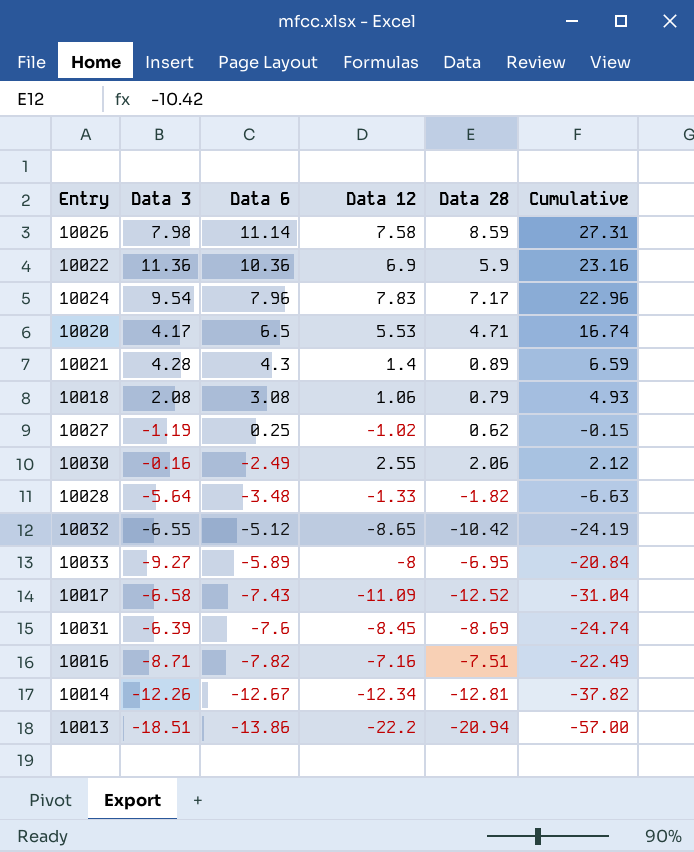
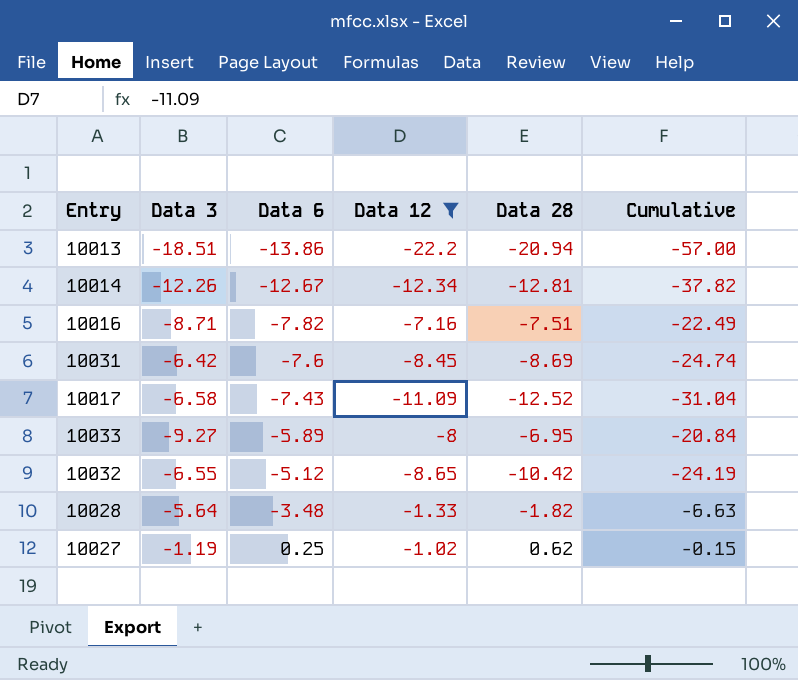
filter: none -> Data 12 <= -1.02
row order: Data 6 descending -> Data 6 ascending
10031 | Data 3: -6.39 -> -6.42

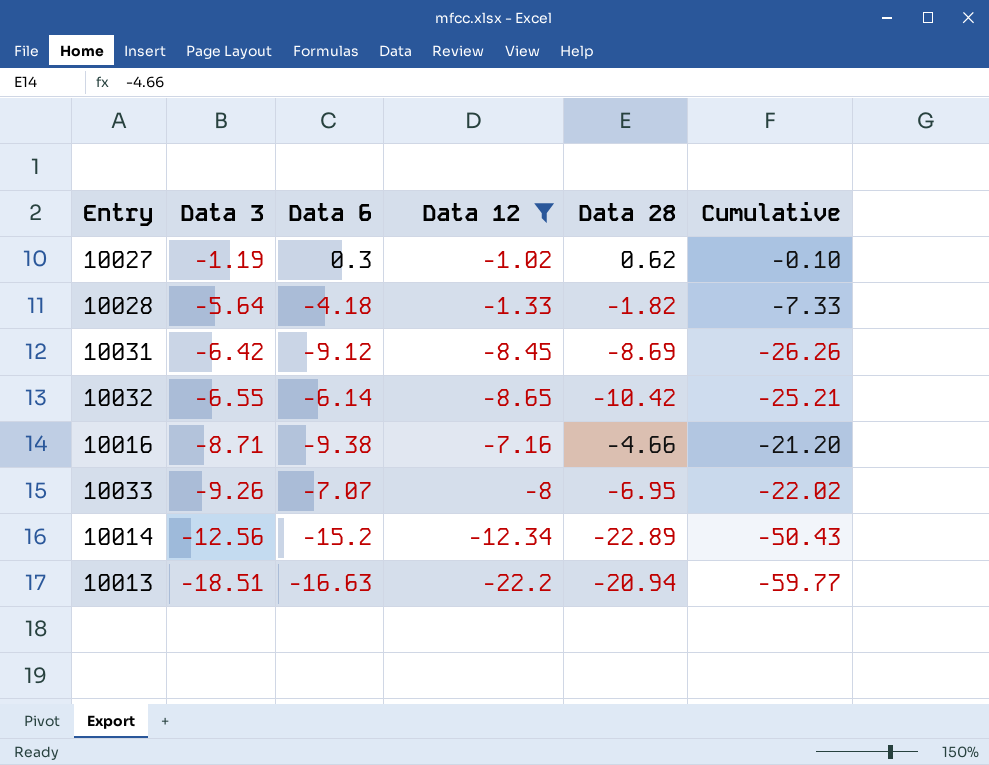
row order: Data 6 ascending -> Data 3 descending
row 10017: -6.58 | -7.43 | -11.09 | -12.52 | -31.04 -> none
10027 | Data 6: 0.25 -> 0.3
10027 | Cumulative: -0.15 -> -0.10
10028 | Data 6: -3.48 -> -4.18
10028 | Cumulative: -6.63 -> -7.33
10031 | Data 6: -7.6 -> -9.12
10031 | Cumulative: -24.74 -> -26.26
10032 | Data 6: -5.12 -> -6.14
10032 | Cumulative: -24.19 -> -25.21
10016 | Data 6: -7.82 -> -9.38
10016 | Data 28: -7.51 -> -4.66
10016 | Cumulative: -22.49 -> -21.20
10033 | Data 3: -9.27 -> -9.26
10033 | Data 6: -5.89 -> -7.07
10033 | Cumulative: -20.84 -> -22.02
10014 | Data 3: -12.26 -> -12.56
10014 | Data 6: -12.67 -> -15.2
10014 | Data 28: -12.81 -> -22.89
10014 | Cumulative: -37.82 -> -50.43
10013 | Data 6: -13.86 -> -16.63
10013 | Cumulative: -57.00 -> -59.77

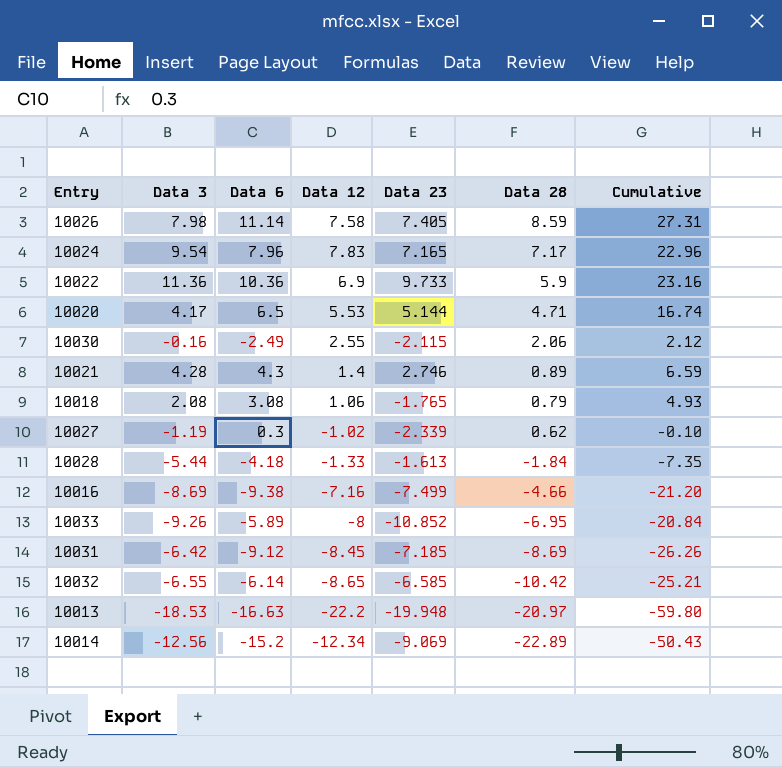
filter: Data 12 <= -1.02 -> none
row order: Data 3 descending -> Data 28 descending
column Data 23 | position: none -> 5
10028 | Data 3: -5.64 -> -5.44
10028 | Data 28: -1.82 -> -1.84
10028 | Cumulative: -7.33 -> -7.35
10016 | Data 3: -8.71 -> -8.69
10033 | Data 6: -7.07 -> -5.89
10033 | Cumulative: -22.02 -> -20.84
10013 | Data 3: -18.51 -> -18.53
10013 | Data 28: -20.94 -> -20.97
10013 | Cumulative: -59.77 -> -59.80

